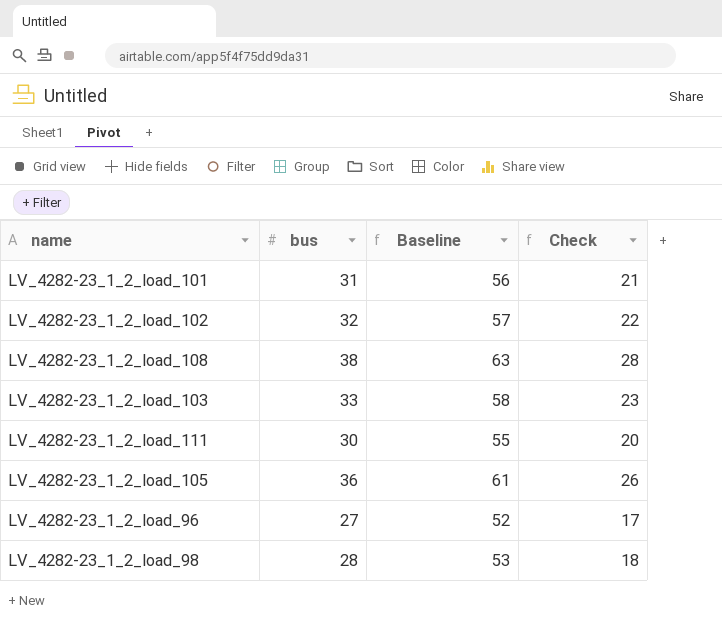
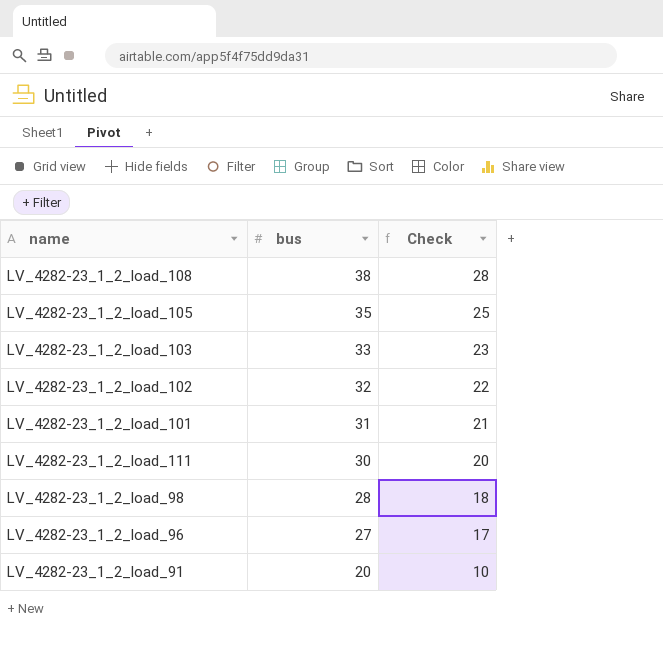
row order: none -> bus descending
column Baseline | formula: [bus] + 25 -> none
LV_4282-23_1_2_load_105 | bus: 36 -> 35
LV_4282-23_1_2_load_105 | Check: 26 -> 25
row LV_4282-23_1_2_load_91: none -> 20 | 10

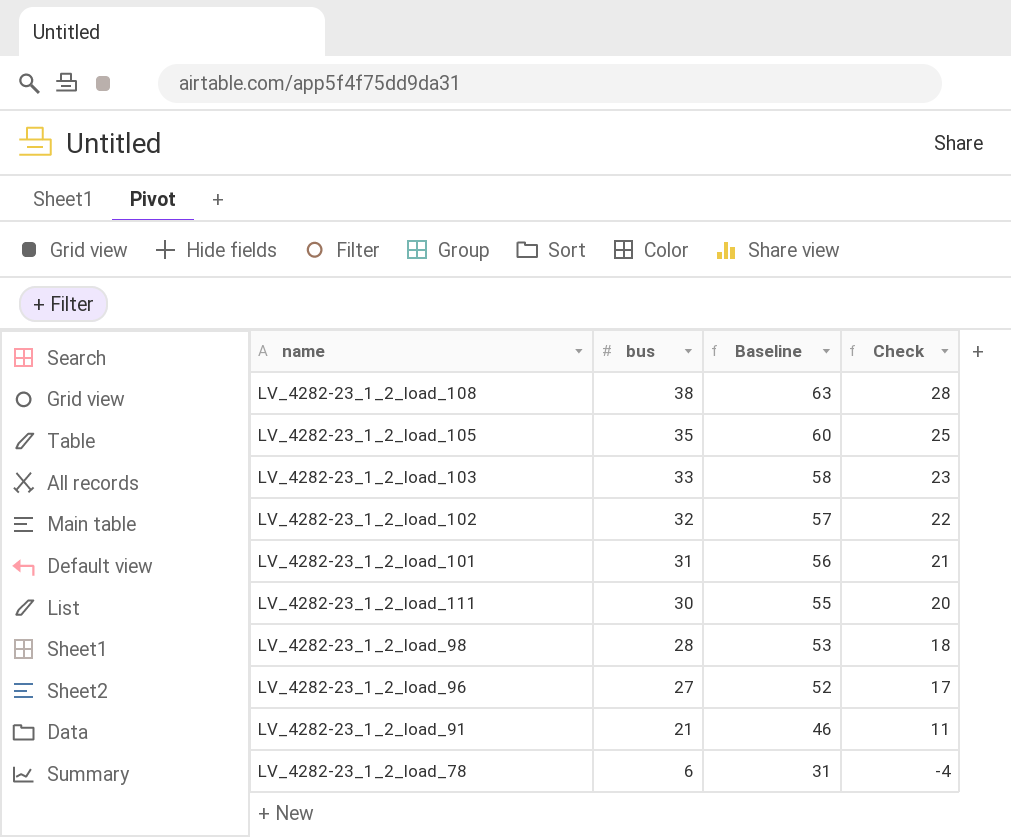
column Baseline | formula: none -> [bus] + 25
LV_4282-23_1_2_load_91 | bus: 20 -> 21
LV_4282-23_1_2_load_91 | Check: 10 -> 11
row LV_4282-23_1_2_load_78: none -> 6 | 31 | -4

